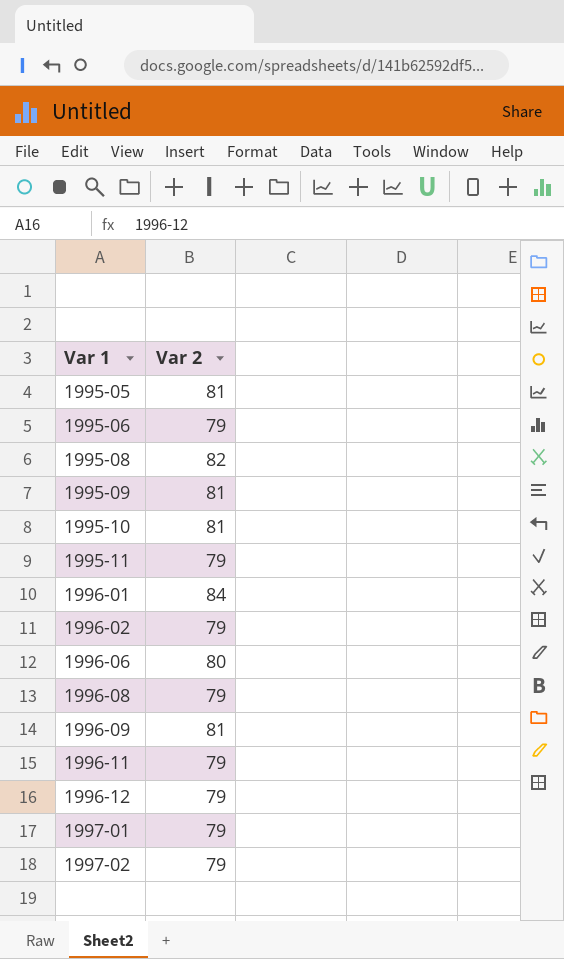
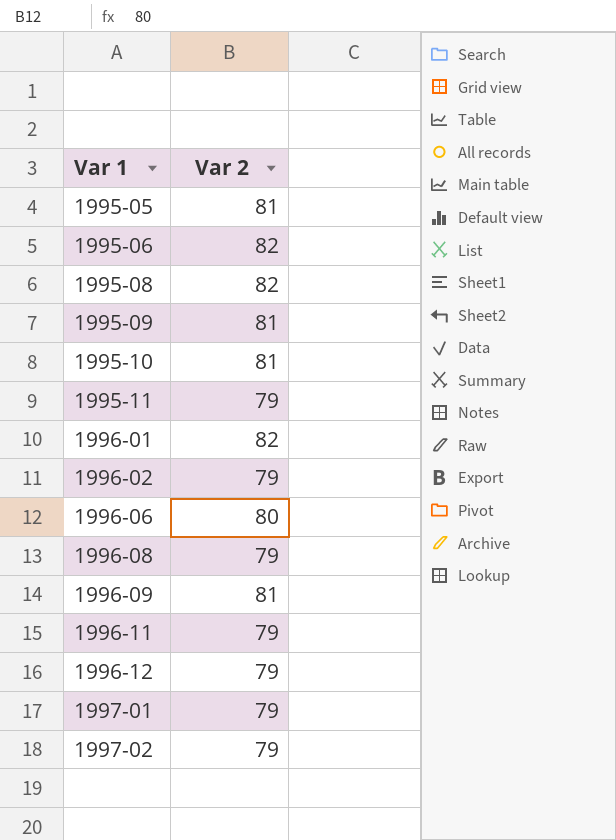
1995-06 | Var 2: 79 -> 82
1996-01 | Var 2: 84 -> 82

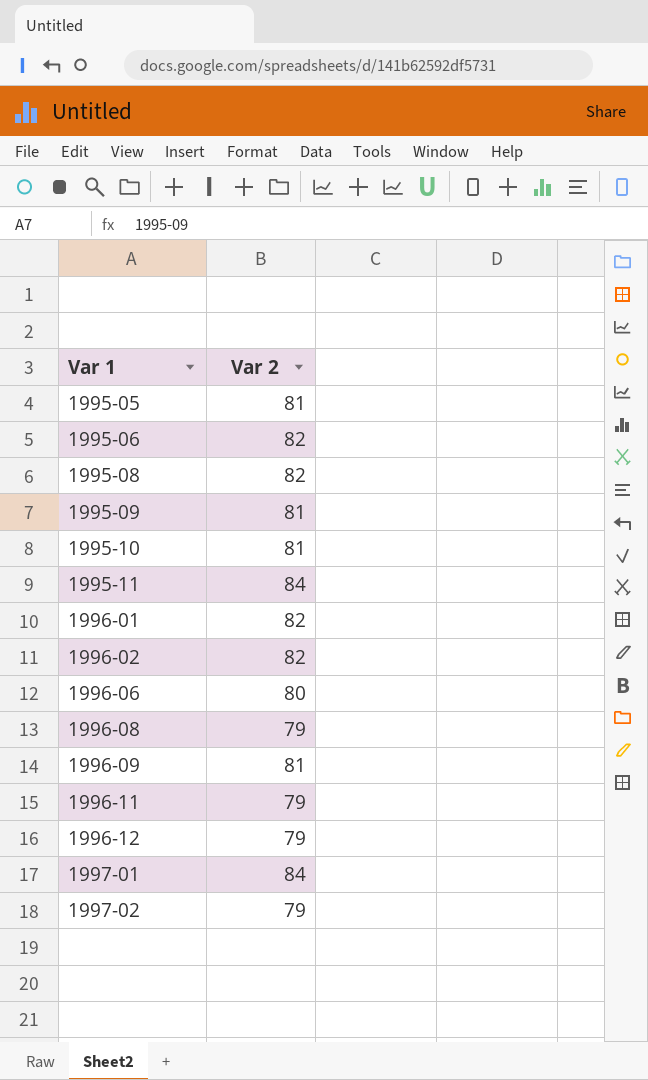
1995-11 | Var 2: 79 -> 84
1996-02 | Var 2: 79 -> 82
1997-01 | Var 2: 79 -> 84

